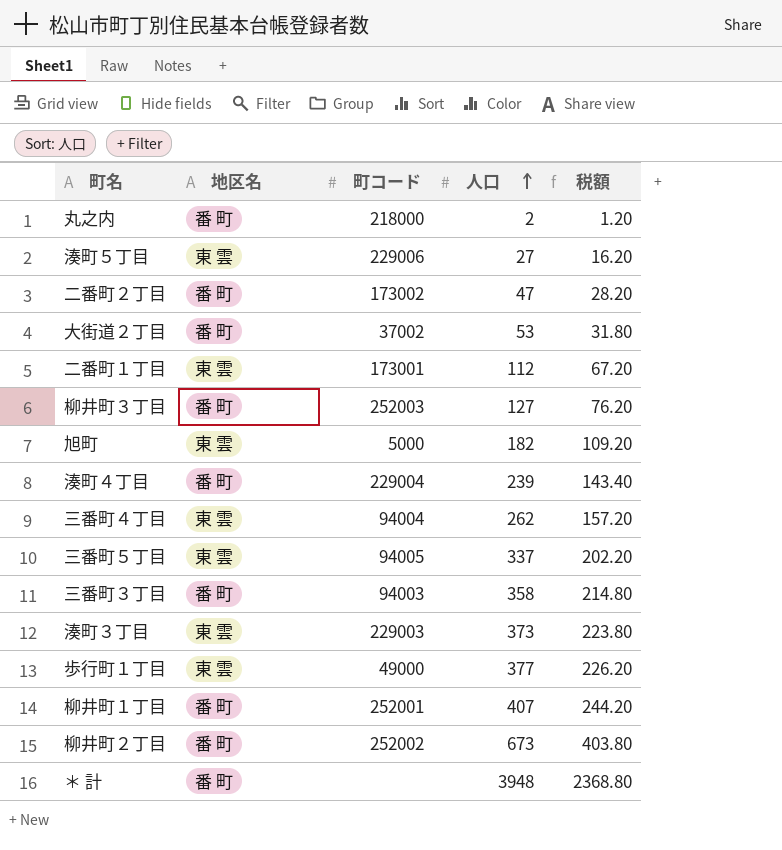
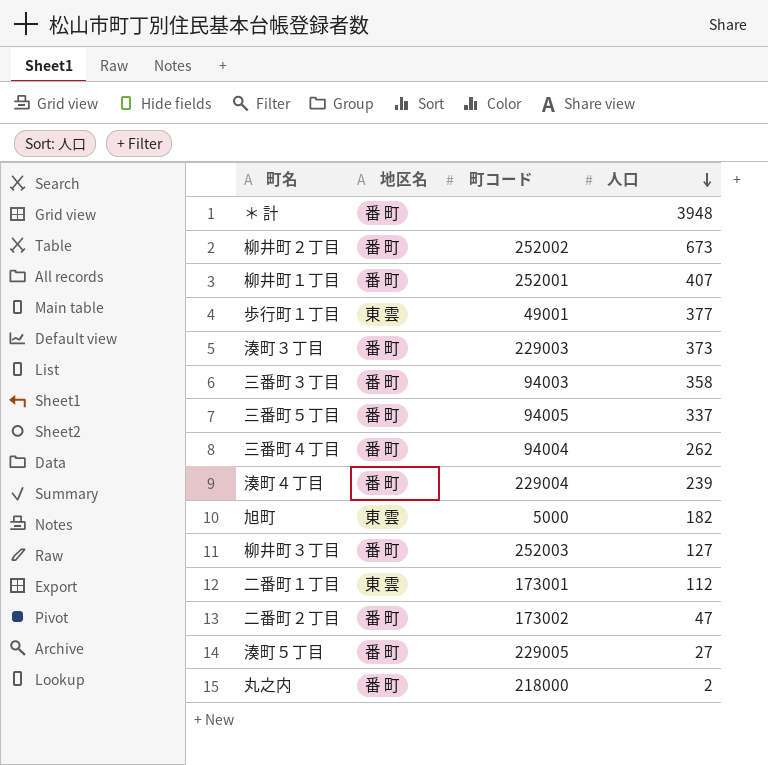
row order: 人口 ascending -> 人口 descending
column 税額 | formula: [人口] * 0.6 -> none
row 大街道２丁目: 番 町 | 37002 | 53 | 31.80 -> none
歩行町１丁目 | 町コード: 49000 -> 49001
湊町３丁目 | 地区名: 東 雲 -> 番 町
三番町５丁目 | 地区名: 東 雲 -> 番 町
三番町４丁目 | 地区名: 東 雲 -> 番 町
湊町５丁目 | 地区名: 東 雲 -> 番 町
湊町５丁目 | 町コード: 229006 -> 229005

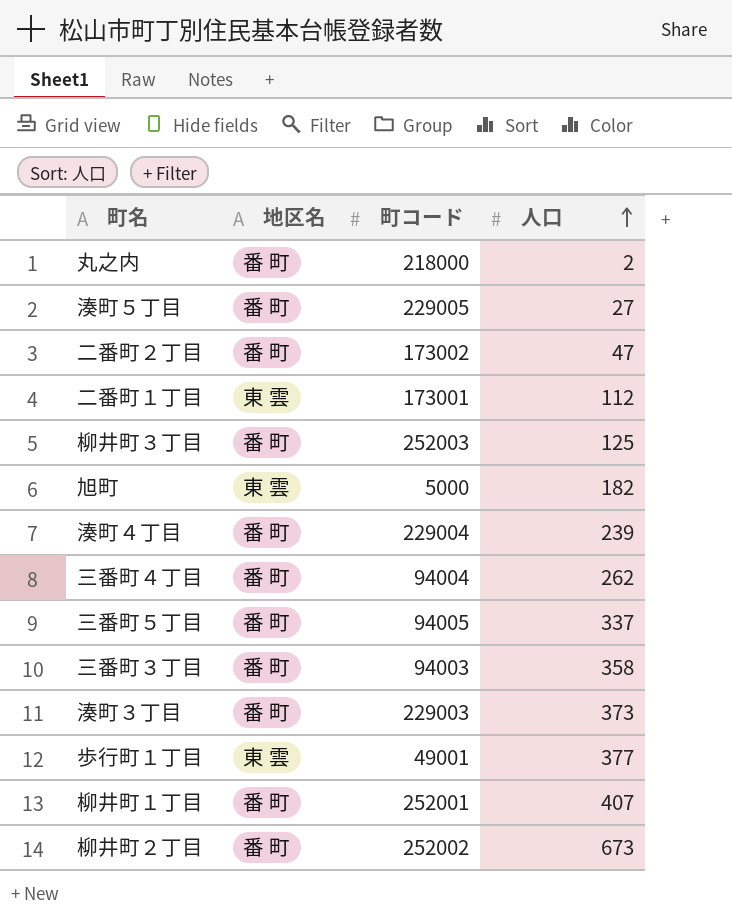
row order: 人口 descending -> 人口 ascending
row ＊ 計: 番 町 | none | 3948 -> none
柳井町３丁目 | 人口: 127 -> 125

